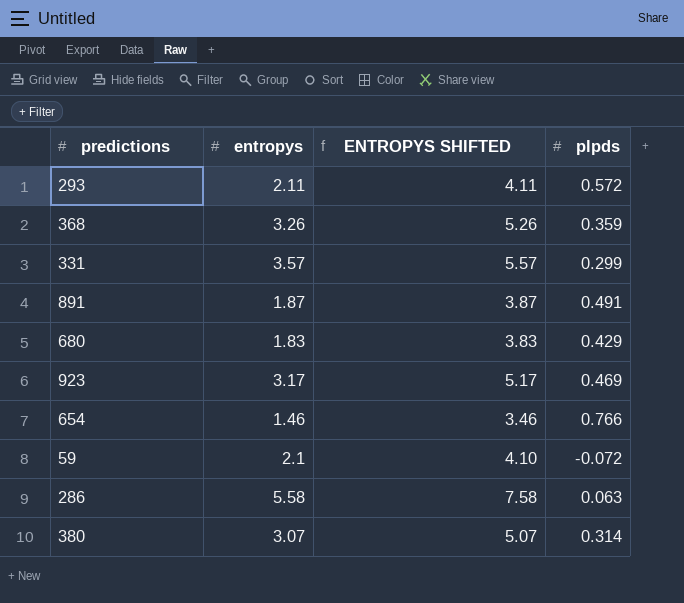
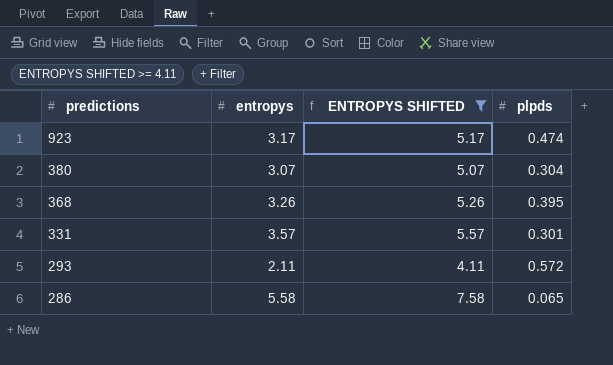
filter: none -> ENTROPYS SHIFTED >= 4.11
row order: none -> predictions descending
923 | plpds: 0.469 -> 0.474
380 | plpds: 0.314 -> 0.304
368 | plpds: 0.359 -> 0.395
331 | plpds: 0.299 -> 0.301
286 | plpds: 0.063 -> 0.065

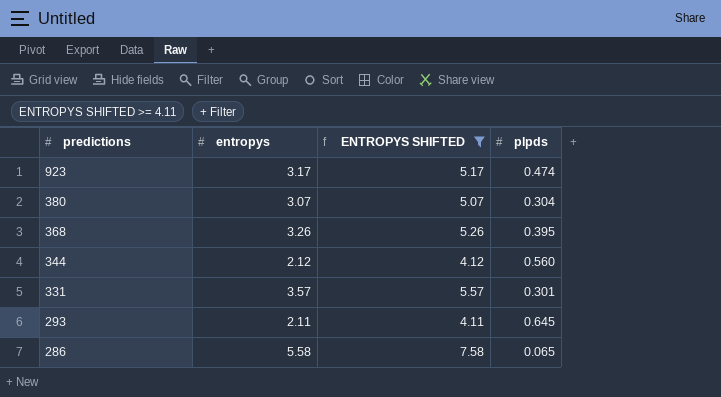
row 344: none -> 2.12 | 4.12 | 0.560
293 | plpds: 0.572 -> 0.645

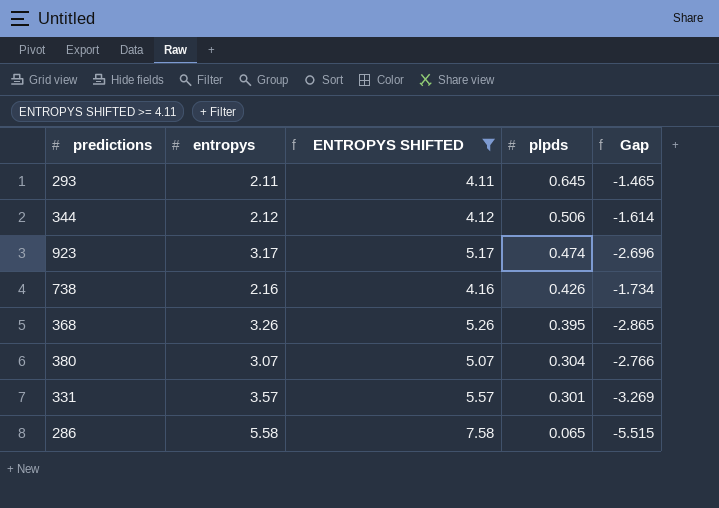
row order: predictions descending -> plpds descending
column Gap | formula: none -> [plpds] - [entropys]
344 | plpds: 0.560 -> 0.506
row 738: none -> 2.16 | 4.16 | 0.426 | -1.734

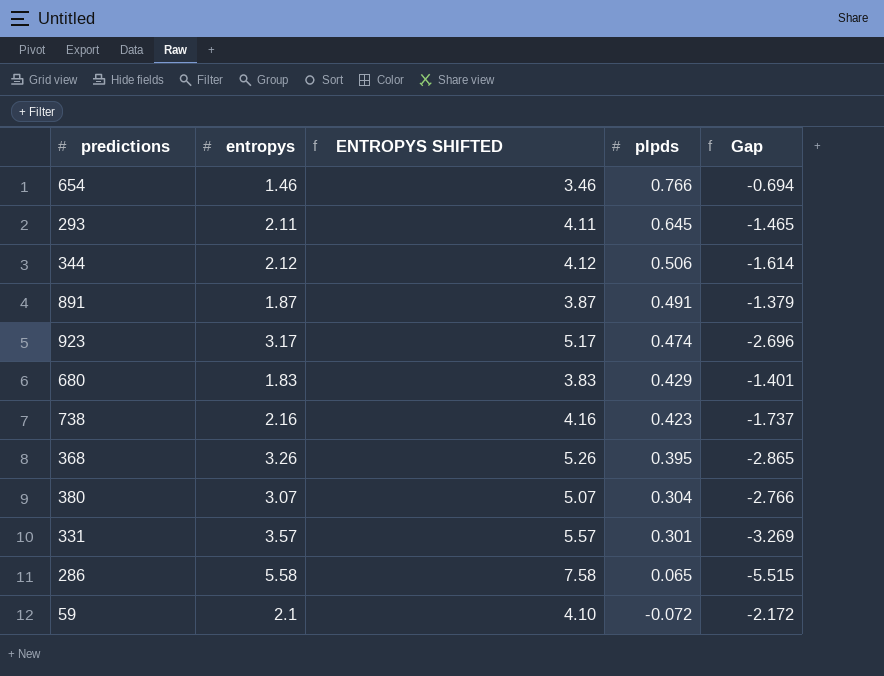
filter: ENTROPYS SHIFTED >= 4.11 -> none
738 | plpds: 0.426 -> 0.423
738 | Gap: -1.734 -> -1.737

